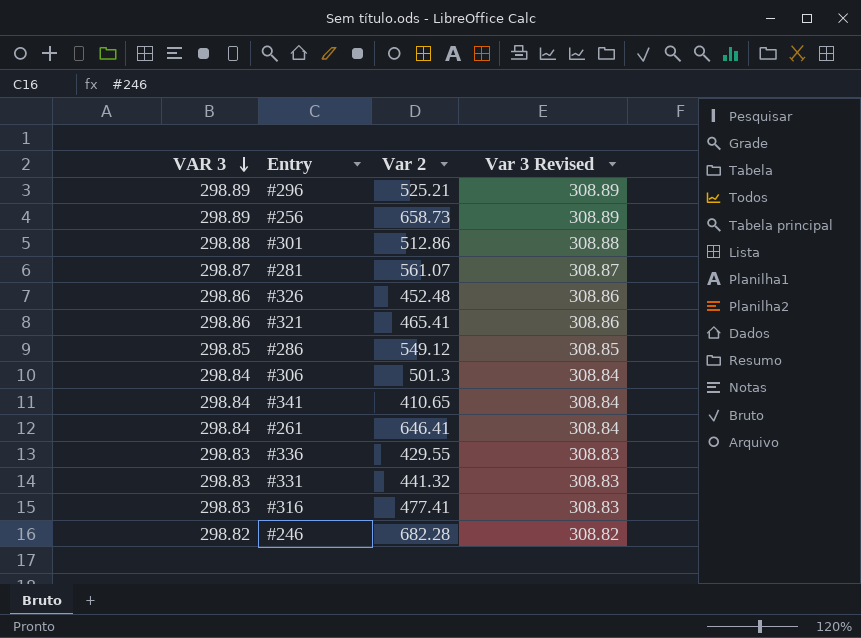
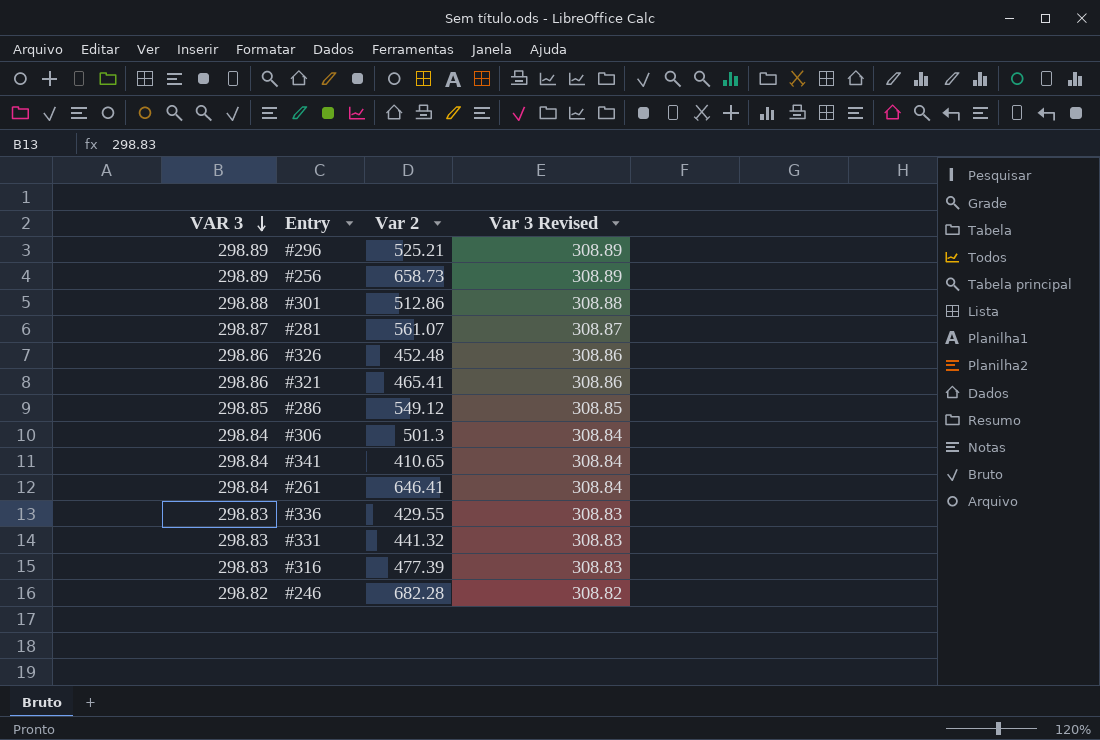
#316 | Var 2: 477.41 -> 477.39

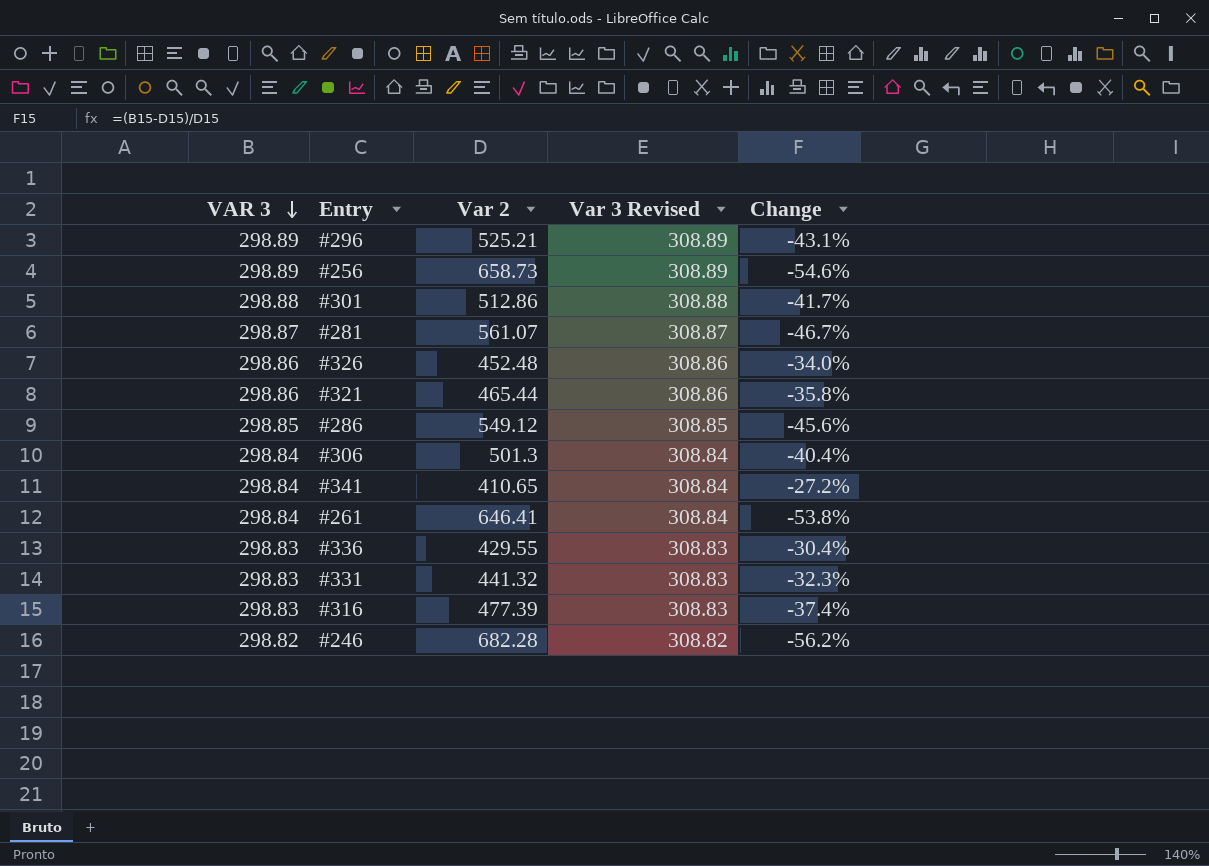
column Change | formula: none -> ([VAR 3] - [Var 2]) / [Var 2]
#321 | Var 2: 465.41 -> 465.44

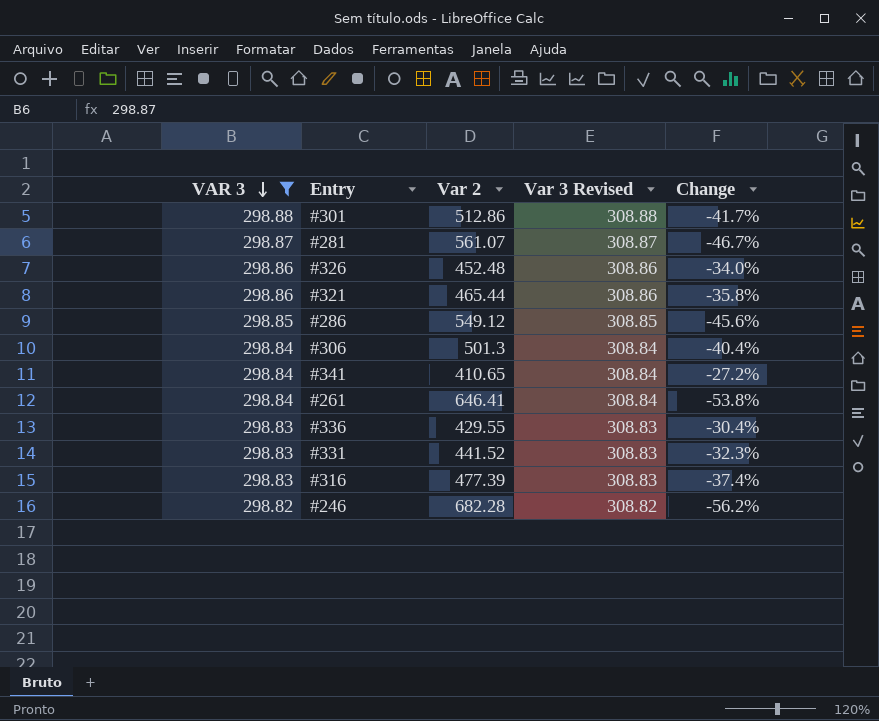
filter: none -> VAR 3 != 298.89
#331 | Var 2: 441.32 -> 441.52

